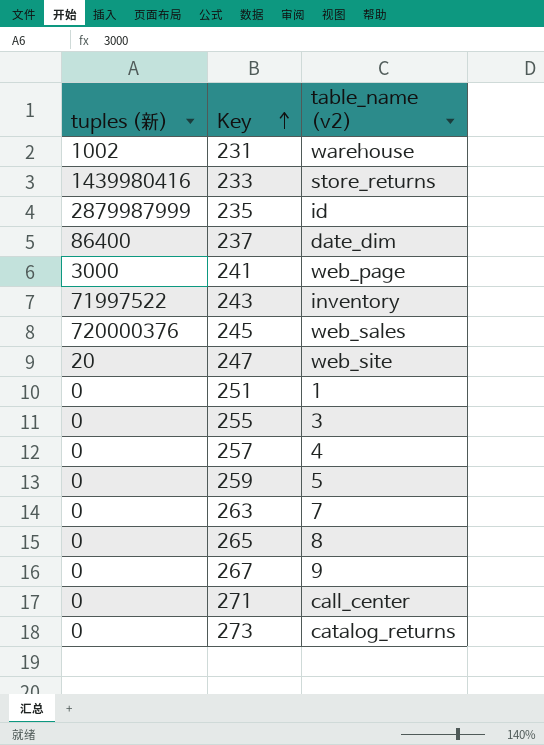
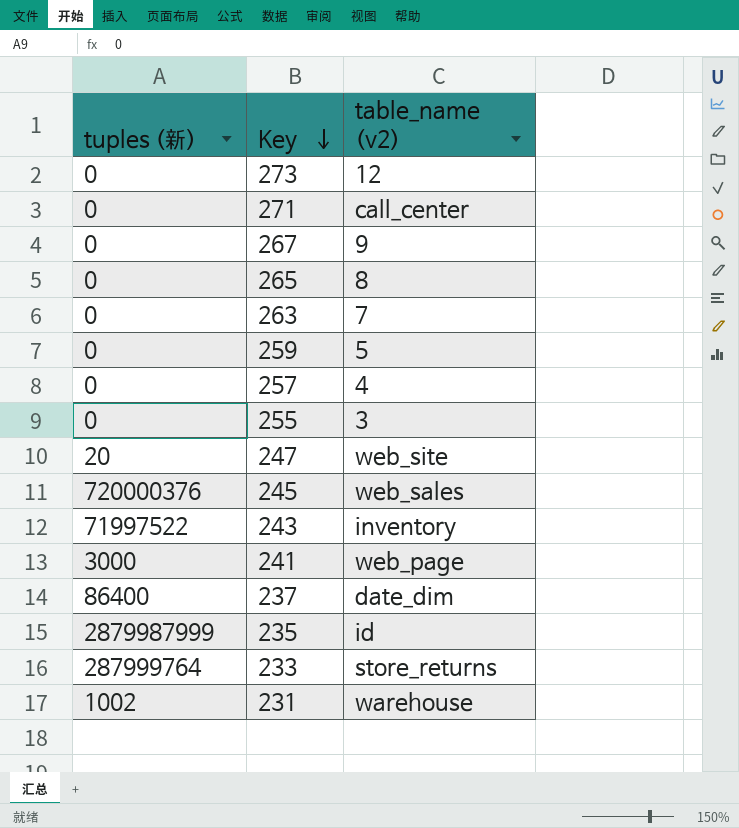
row order: Key ascending -> Key descending
row 251: 0 | 1 -> none
273 | table_name (v2): catalog_returns -> 12
233 | tuples (新): 1439980416 -> 287999764

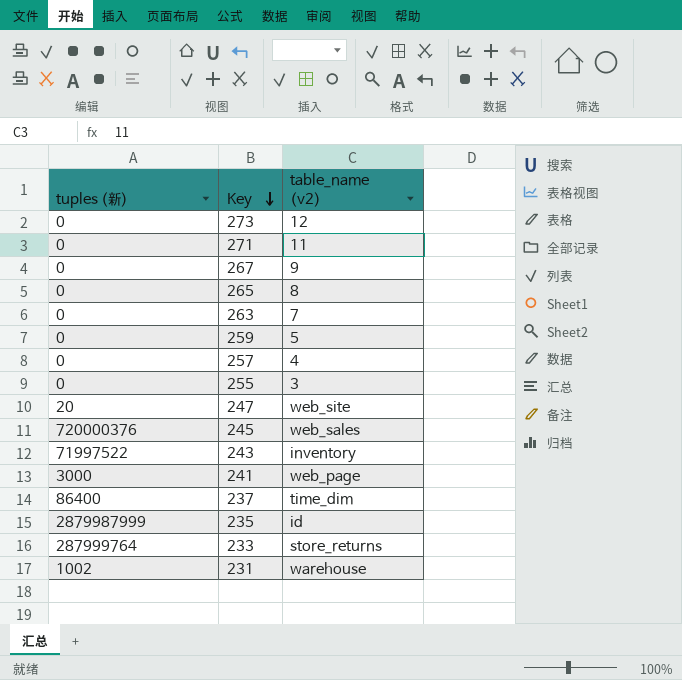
271 | table_name (v2): call_center -> 11
237 | table_name (v2): date_dim -> time_dim

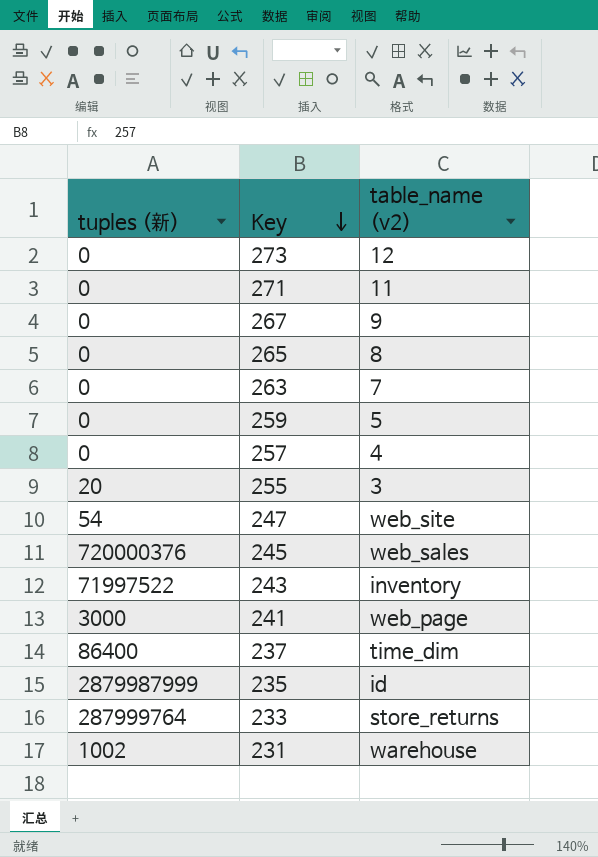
255 | tuples (新): 0 -> 20
247 | tuples (新): 20 -> 54

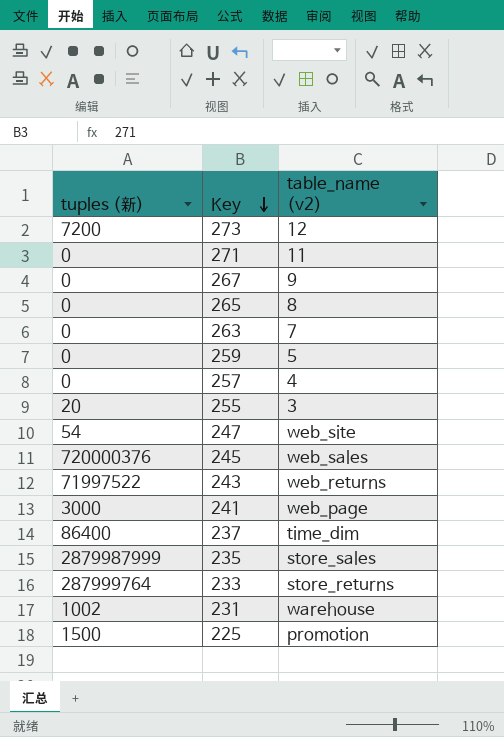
273 | tuples (新): 0 -> 7200
243 | table_name (v2): inventory -> web_returns
235 | table_name (v2): id -> store_sales
row 225: none -> 1500 | promotion

